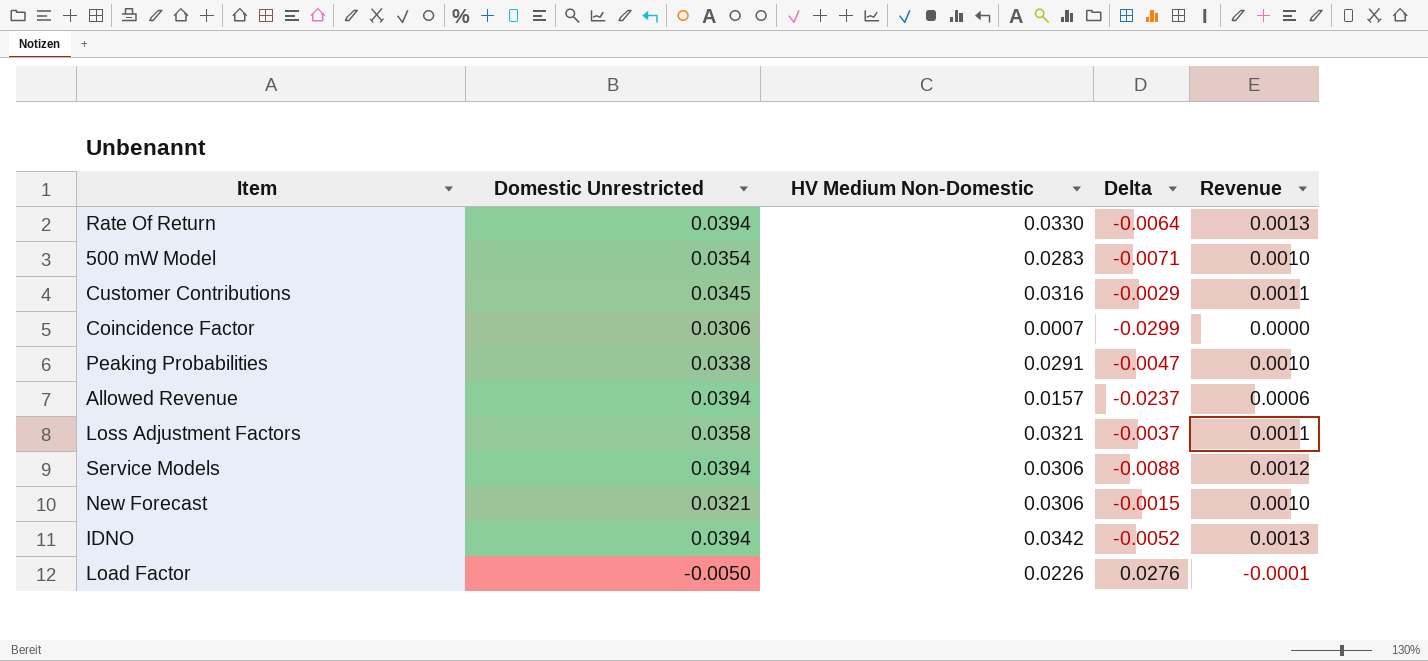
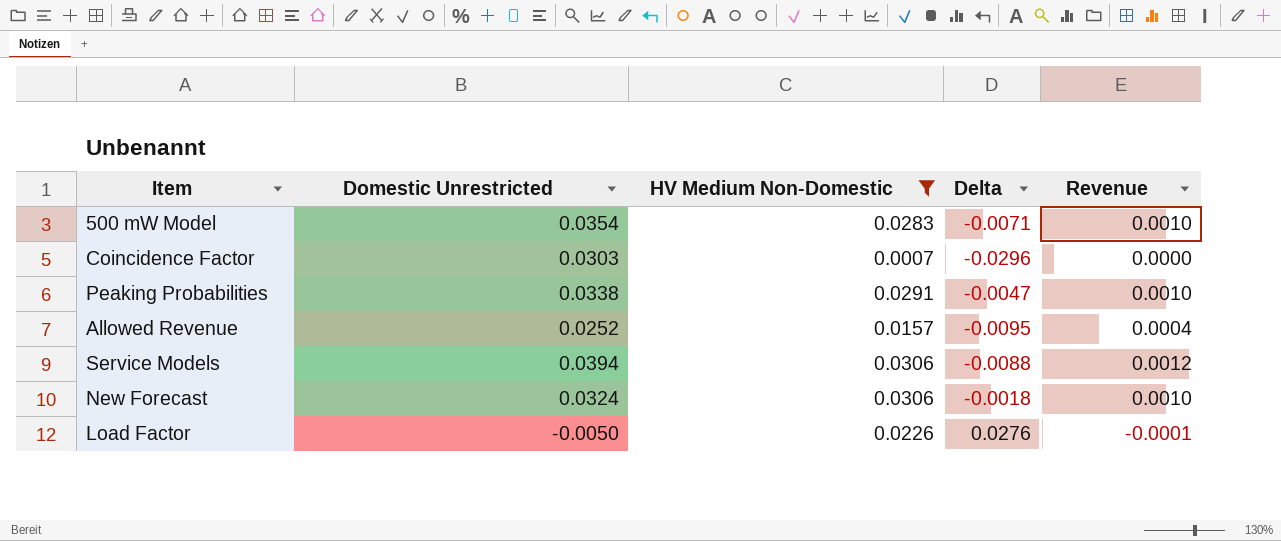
filter: none -> HV Medium Non-Domestic <= 0.0306
Coincidence Factor | Domestic Unrestricted: 0.0306 -> 0.0303
Coincidence Factor | Delta: -0.0299 -> -0.0296
Allowed Revenue | Domestic Unrestricted: 0.0394 -> 0.0252
Allowed Revenue | Delta: -0.0237 -> -0.0095
Allowed Revenue | Revenue: 0.0006 -> 0.0004
New Forecast | Domestic Unrestricted: 0.0321 -> 0.0324
New Forecast | Delta: -0.0015 -> -0.0018

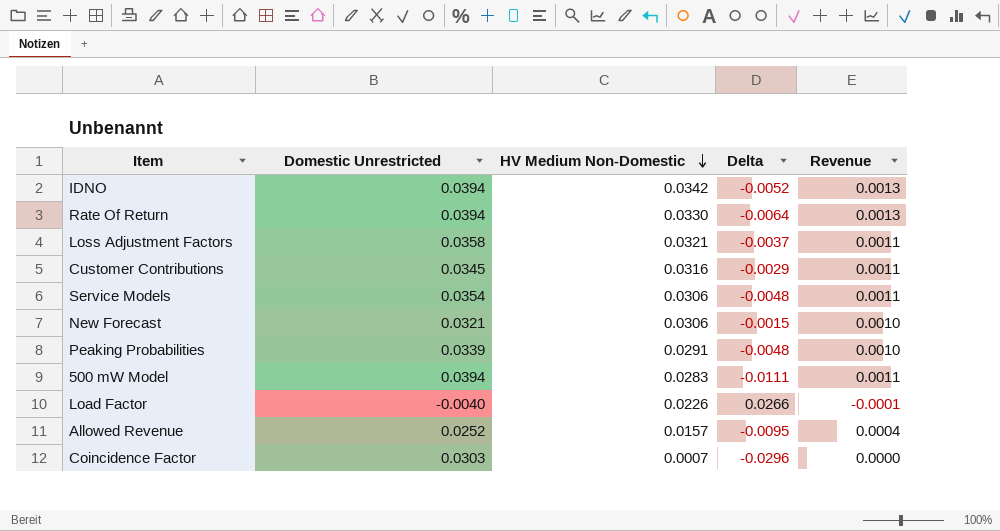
filter: HV Medium Non-Domestic <= 0.0306 -> none
row order: none -> HV Medium Non-Domestic descending
Service Models | Domestic Unrestricted: 0.0394 -> 0.0354
Service Models | Delta: -0.0088 -> -0.0048
Service Models | Revenue: 0.0012 -> 0.0011
New Forecast | Domestic Unrestricted: 0.0324 -> 0.0321
New Forecast | Delta: -0.0018 -> -0.0015
Peaking Probabilities | Domestic Unrestricted: 0.0338 -> 0.0339
Peaking Probabilities | Delta: -0.0047 -> -0.0048
500 mW Model | Domestic Unrestricted: 0.0354 -> 0.0394
500 mW Model | Delta: -0.0071 -> -0.0111
500 mW Model | Revenue: 0.0010 -> 0.0011
Load Factor | Domestic Unrestricted: -0.0050 -> -0.0040
Load Factor | Delta: 0.0276 -> 0.0266

